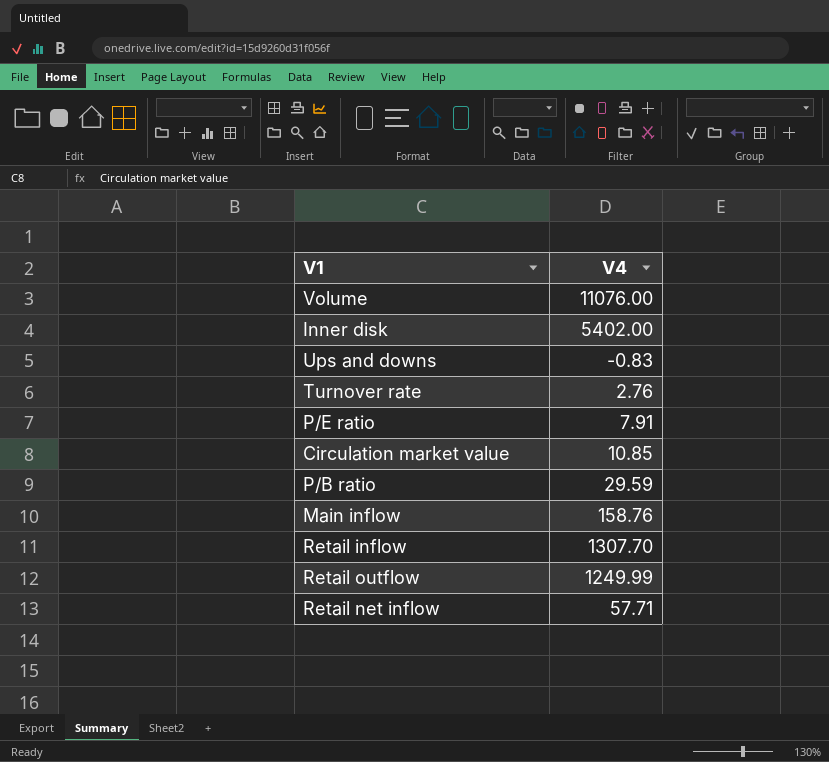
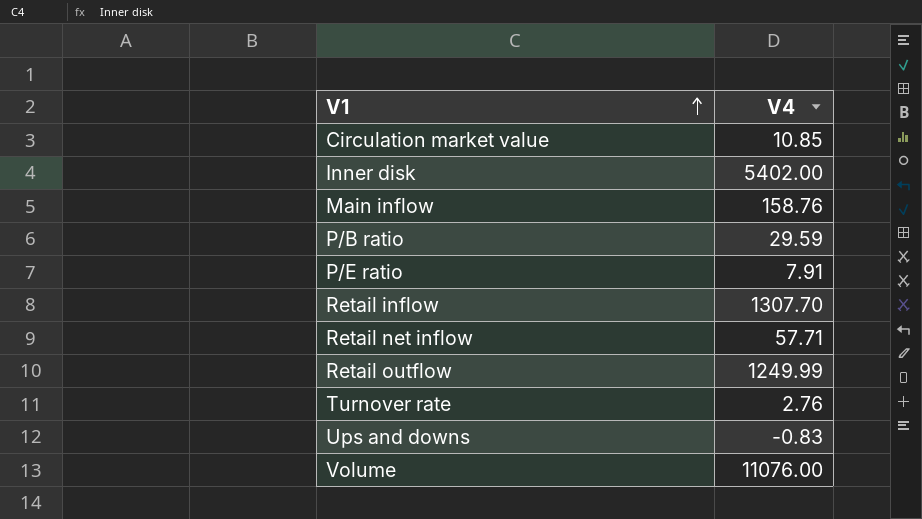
row order: none -> V1 ascending

